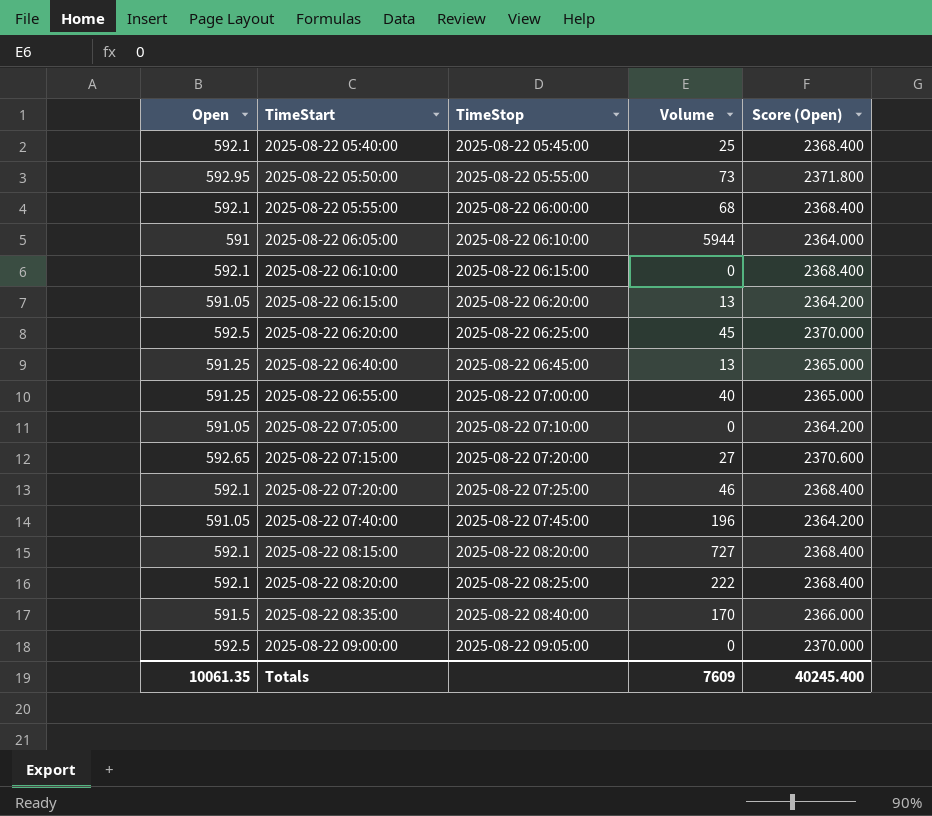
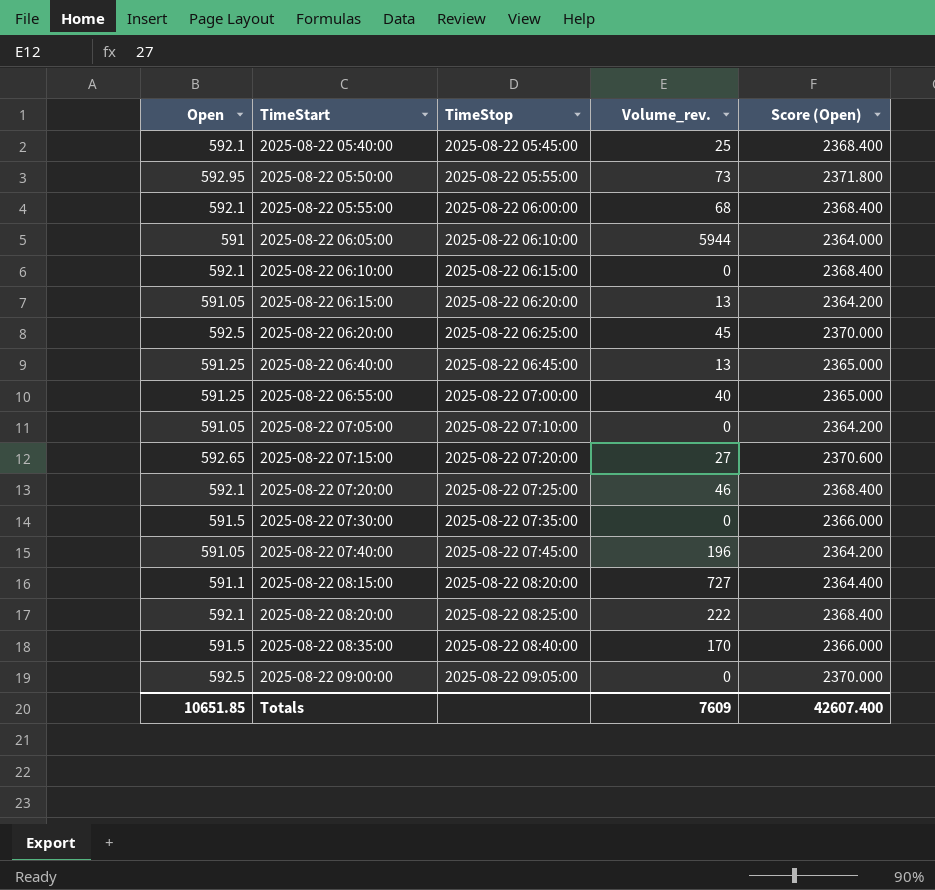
column name: Volume -> Volume_rev.
row 2025-08-22 07:30:00: none -> 591.5 | 2025-08-22 07:35:00 | 0 | 2366.000
2025-08-22 08:15:00 | Open: 592.1 -> 591.1
2025-08-22 08:15:00 | Score (Open): 2368.400 -> 2364.400
Totals | Open: 10061.35 -> 10651.85
Totals | Score (Open): 40245.400 -> 42607.400

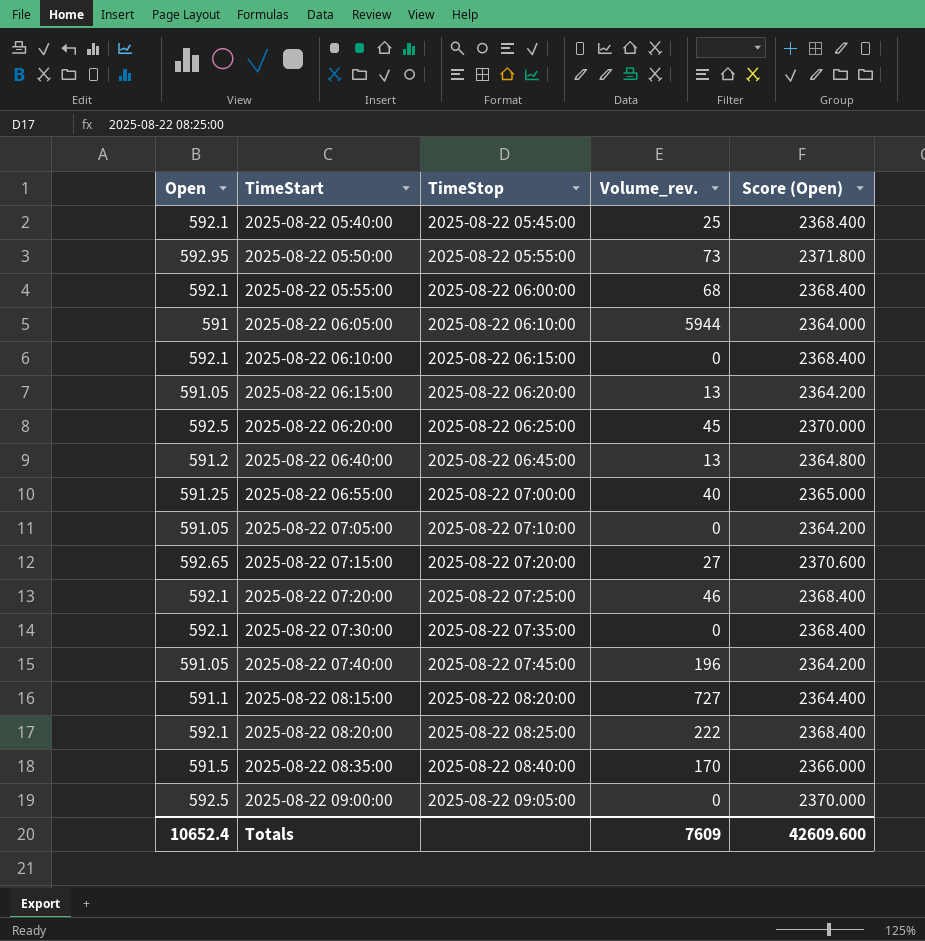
2025-08-22 06:40:00 | Open: 591.25 -> 591.2
2025-08-22 06:40:00 | Score (Open): 2365.000 -> 2364.800
2025-08-22 07:30:00 | Open: 591.5 -> 592.1
2025-08-22 07:30:00 | Score (Open): 2366.000 -> 2368.400
Totals | Open: 10651.85 -> 10652.4
Totals | Score (Open): 42607.400 -> 42609.600

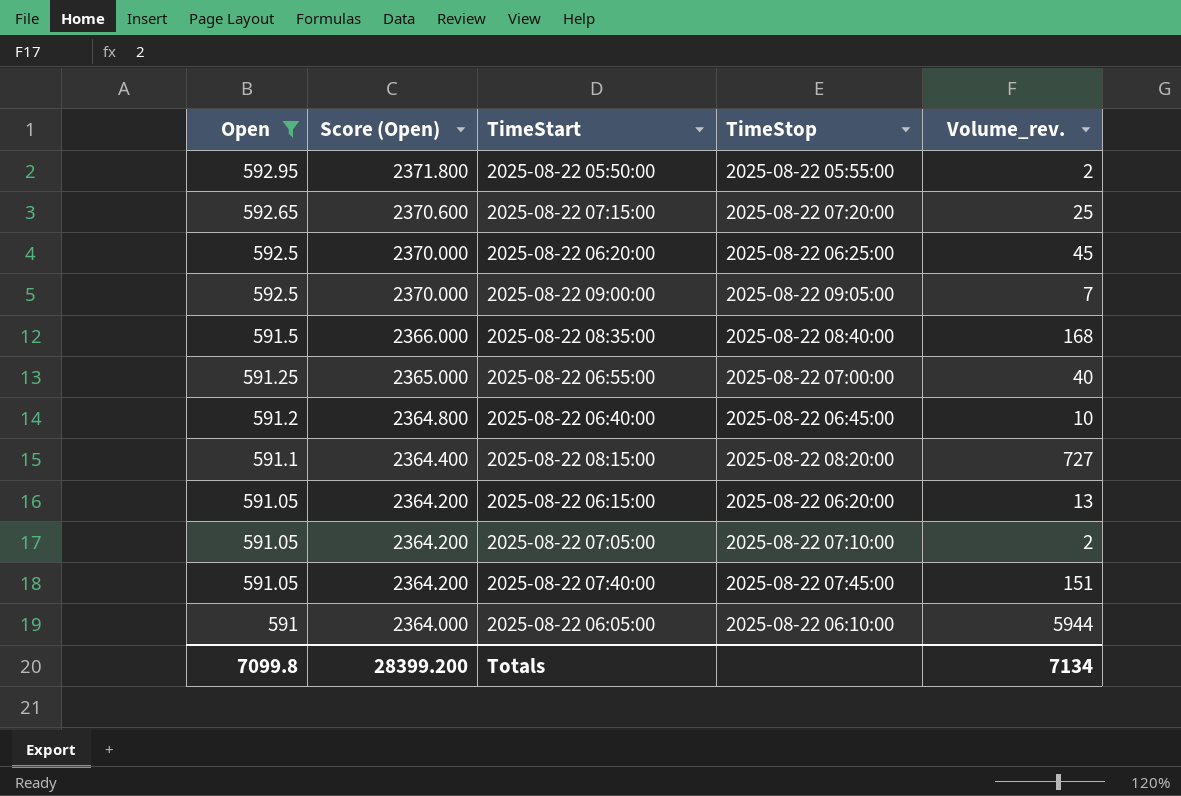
filter: none -> Open != 592.1
row order: TimeStart ascending -> Open descending
column Score (Open) | position: 5 -> 2
2025-08-22 05:50:00 | Volume_rev.: 73 -> 2
2025-08-22 07:15:00 | Volume_rev.: 27 -> 25
2025-08-22 09:00:00 | Volume_rev.: 0 -> 7
2025-08-22 08:35:00 | Volume_rev.: 170 -> 168
2025-08-22 06:40:00 | Volume_rev.: 13 -> 10
2025-08-22 07:05:00 | Volume_rev.: 0 -> 2
2025-08-22 07:40:00 | Volume_rev.: 196 -> 151
Totals | Open: 10652.4 -> 7099.8
Totals | Score (Open): 42609.600 -> 28399.200
Totals | Volume_rev.: 7609 -> 7134

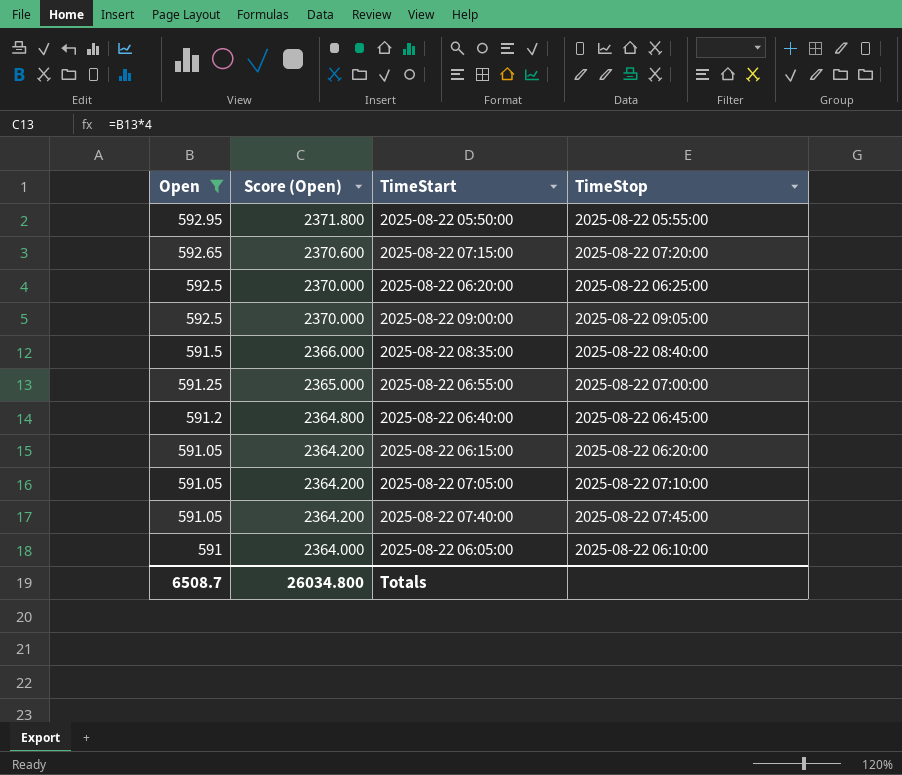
column Volume_rev. | position: 5 -> none
row 2025-08-22 08:15:00: 591.1 | 2364.400 | 2025-08-22 08:20:00 | 727 -> none
Totals | Open: 7099.8 -> 6508.7
Totals | Score (Open): 28399.200 -> 26034.800

